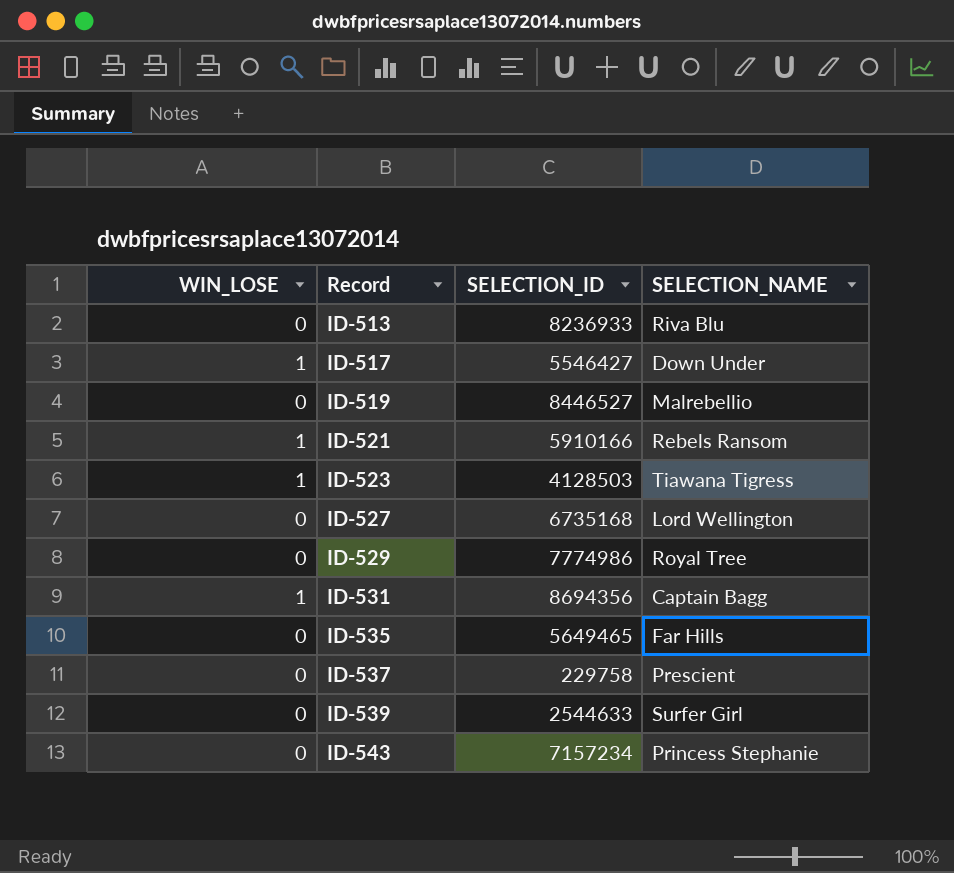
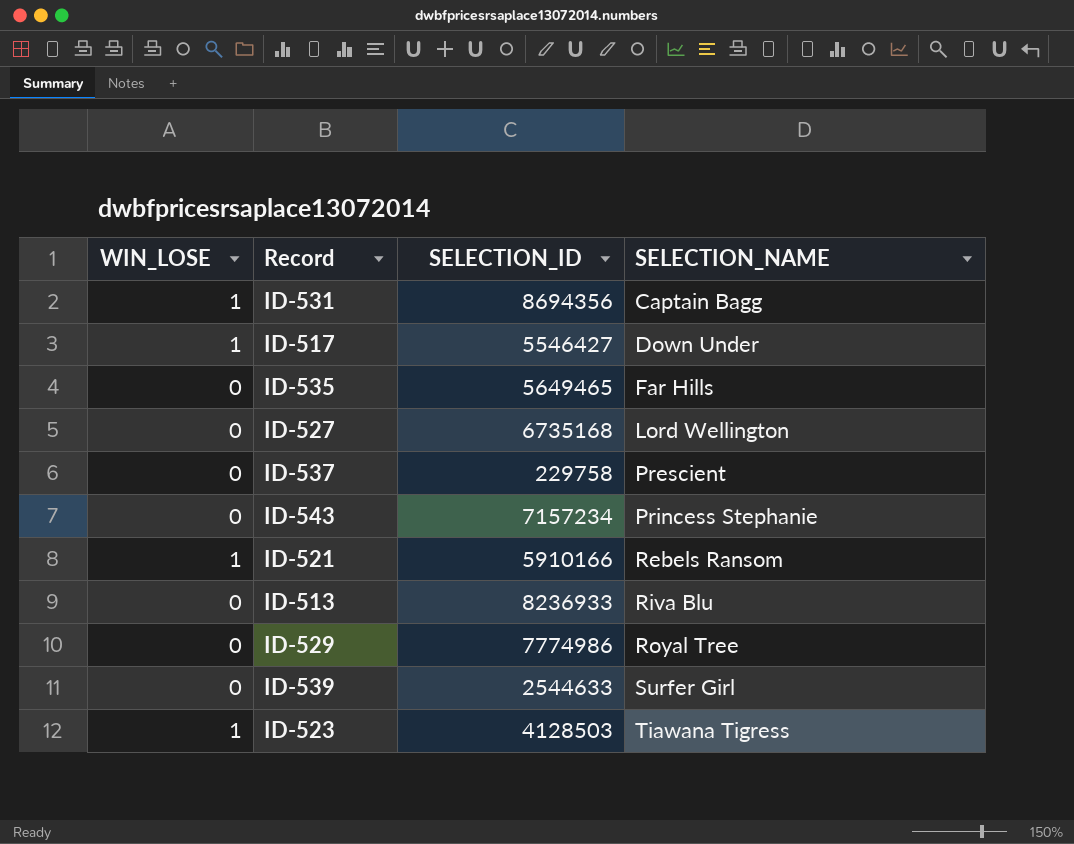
row order: Record ascending -> SELECTION_NAME ascending
row ID-519: 0 | 8446527 | Malrebellio -> none

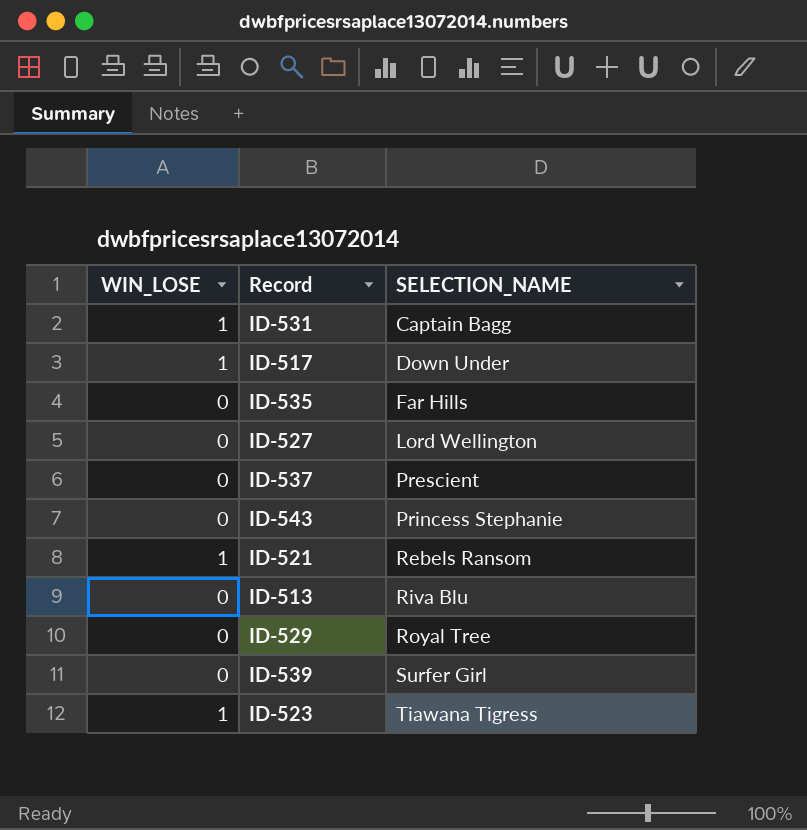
column SELECTION_ID | position: 3 -> none

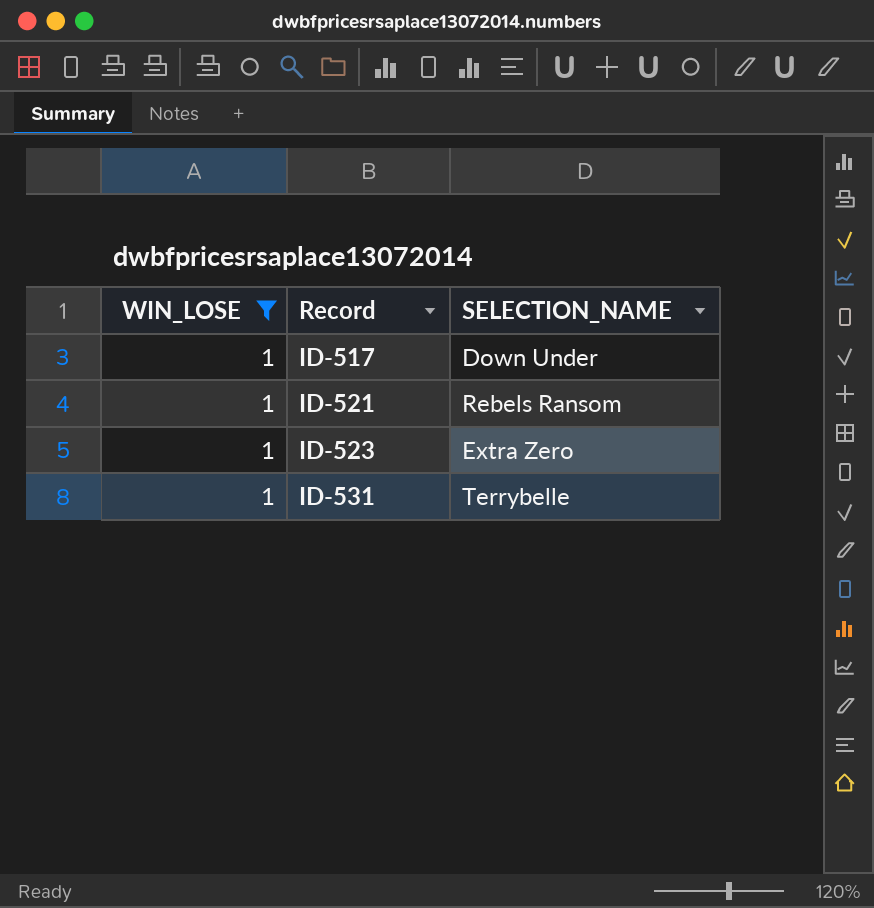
filter: none -> WIN_LOSE = 1
row order: SELECTION_NAME ascending -> Record ascending
ID-523 | SELECTION_NAME: Tiawana Tigress -> Extra Zero
ID-531 | SELECTION_NAME: Captain Bagg -> Terrybelle

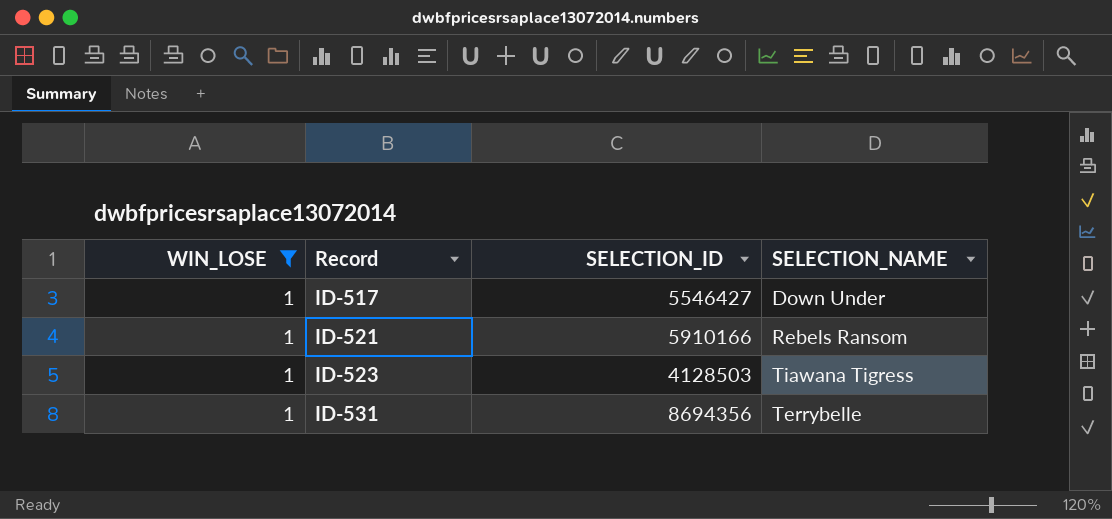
column SELECTION_ID | position: none -> 3
ID-523 | SELECTION_NAME: Extra Zero -> Tiawana Tigress

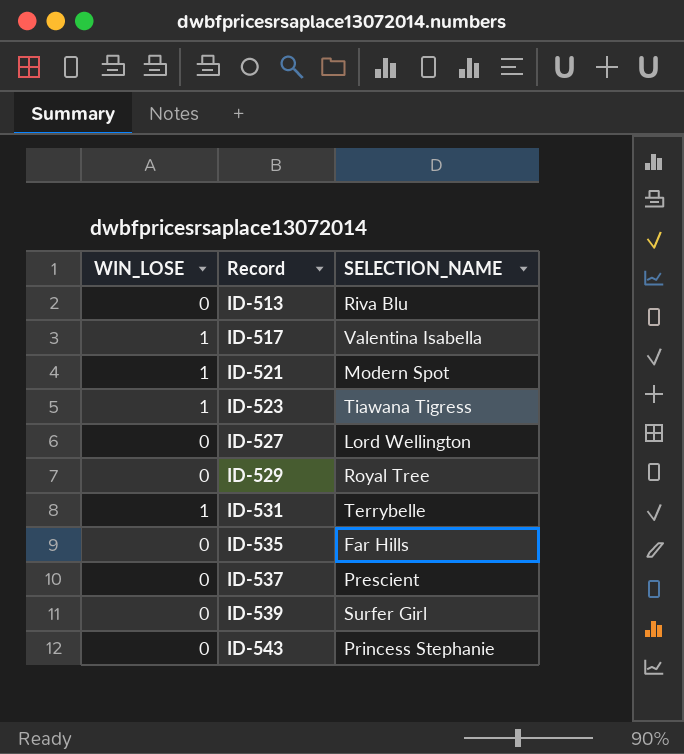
filter: WIN_LOSE = 1 -> none
column SELECTION_ID | position: 3 -> none
ID-517 | SELECTION_NAME: Down Under -> Valentina Isabella
ID-521 | SELECTION_NAME: Rebels Ransom -> Modern Spot

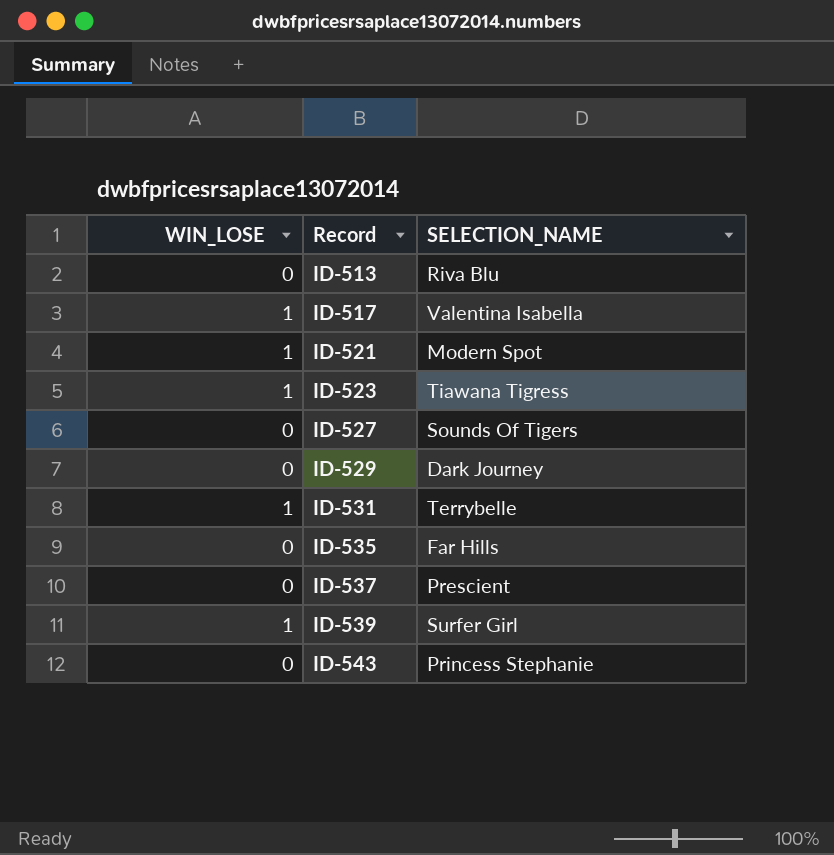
ID-527 | SELECTION_NAME: Lord Wellington -> Sounds Of Tigers
ID-529 | SELECTION_NAME: Royal Tree -> Dark Journey
ID-539 | WIN_LOSE: 0 -> 1

